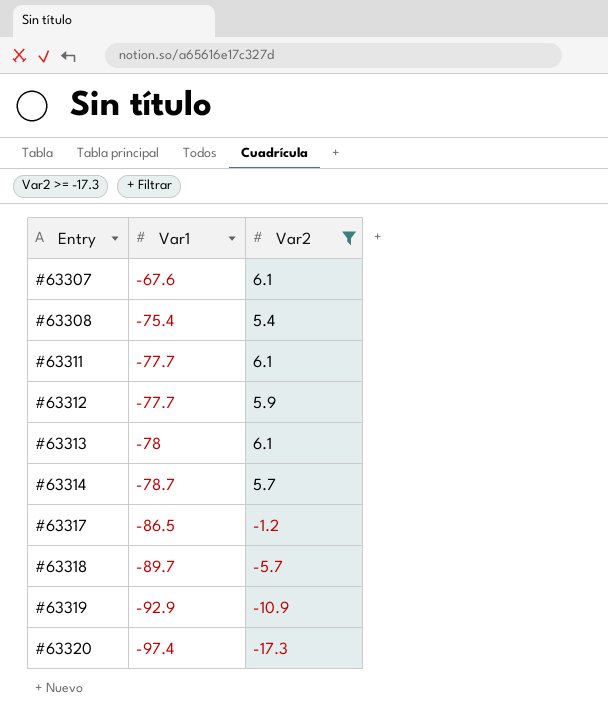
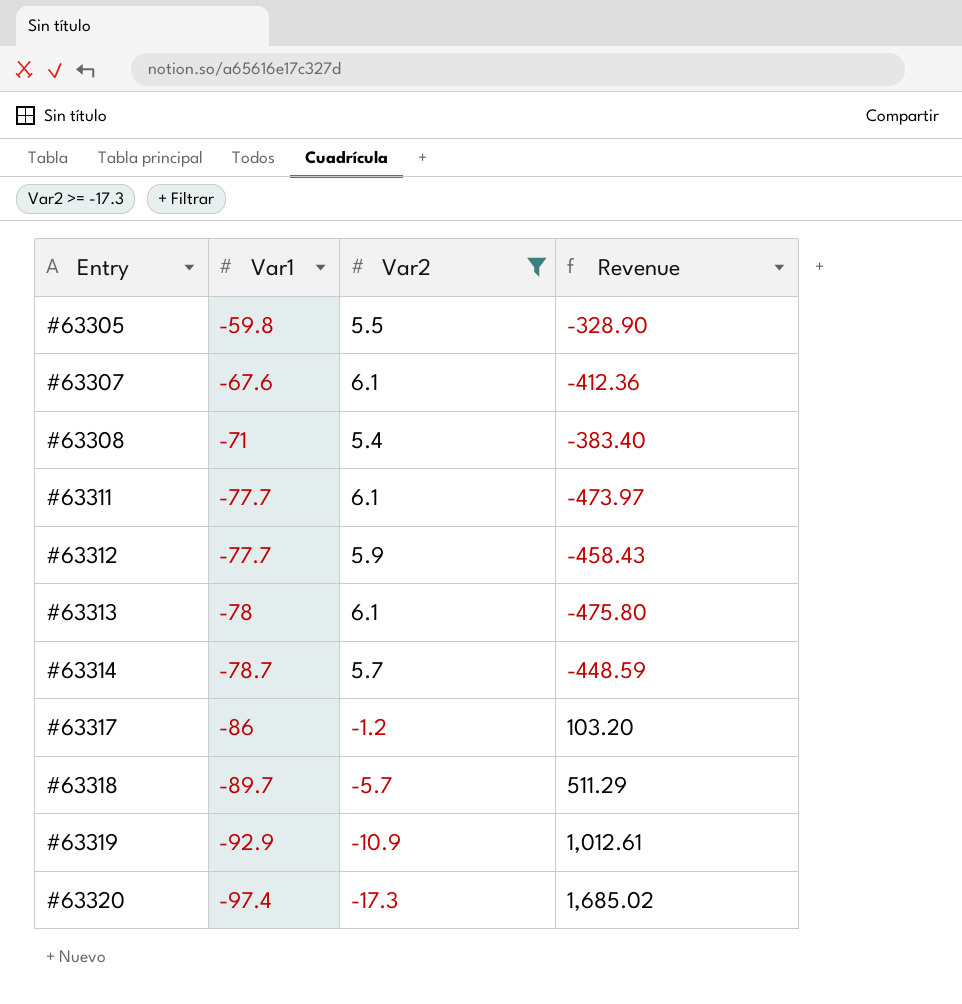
column Revenue | formula: none -> [Var1] * [Var2]
row #63305: none -> -59.8 | 5.5 | -328.90
#63308 | Var1: -75.4 -> -71
#63317 | Var1: -86.5 -> -86

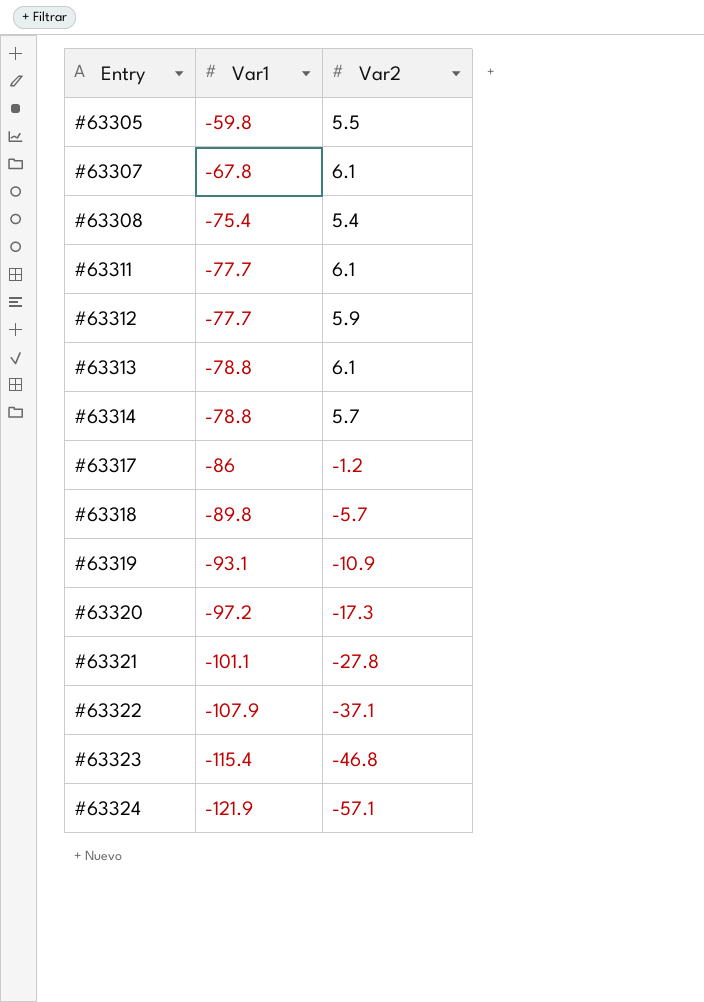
filter: Var2 >= -17.3 -> none
column Revenue | formula: [Var1] * [Var2] -> none
#63307 | Var1: -67.6 -> -67.8
#63308 | Var1: -71 -> -75.4
#63313 | Var1: -78 -> -78.8
#63314 | Var1: -78.7 -> -78.8
#63318 | Var1: -89.7 -> -89.8
#63319 | Var1: -92.9 -> -93.1
#63320 | Var1: -97.4 -> -97.2

